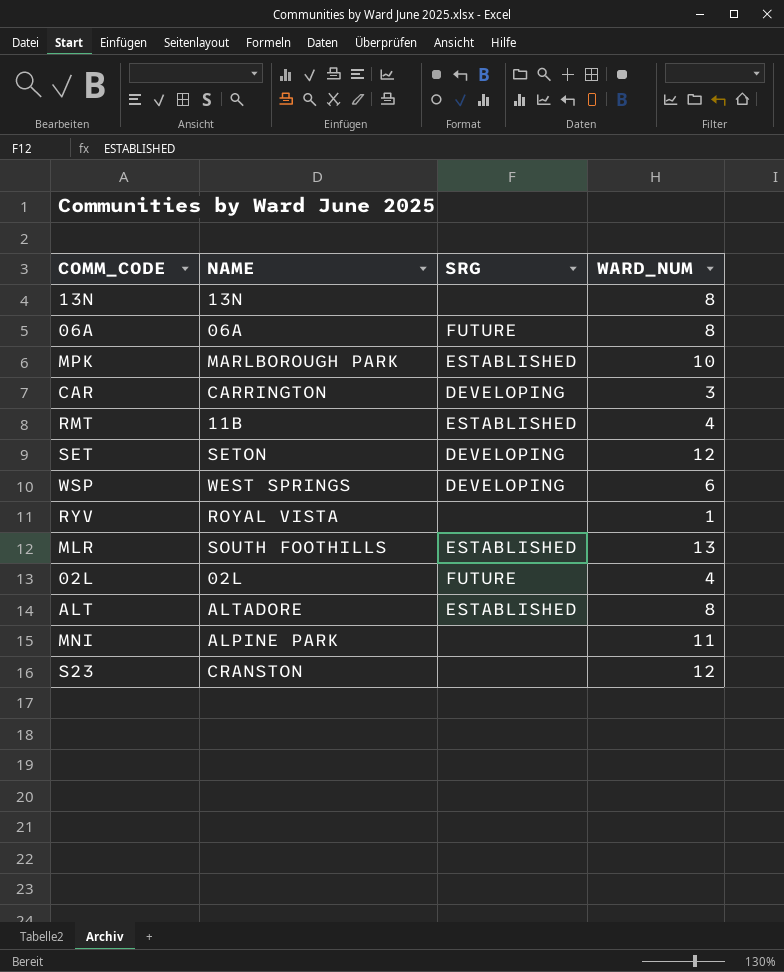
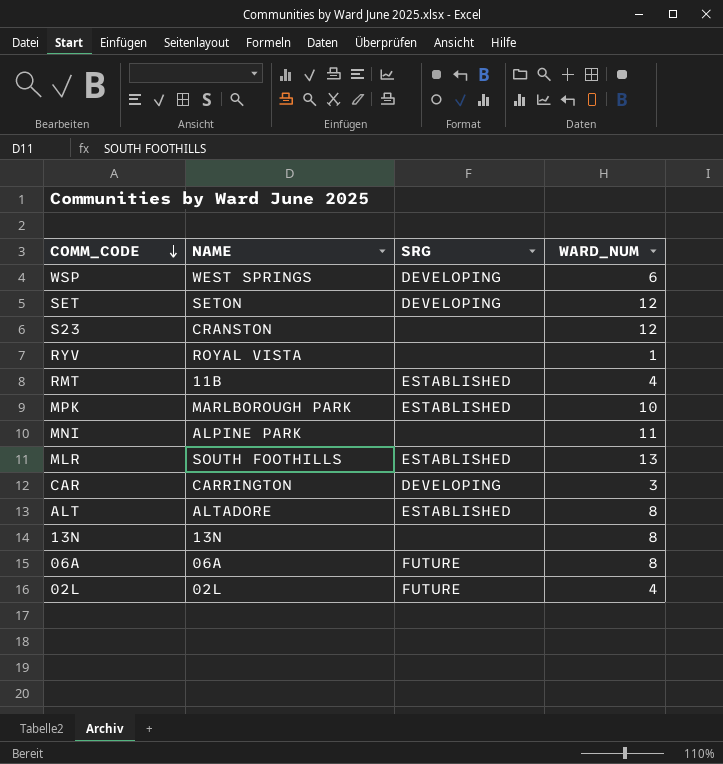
row order: none -> COMM_CODE descending

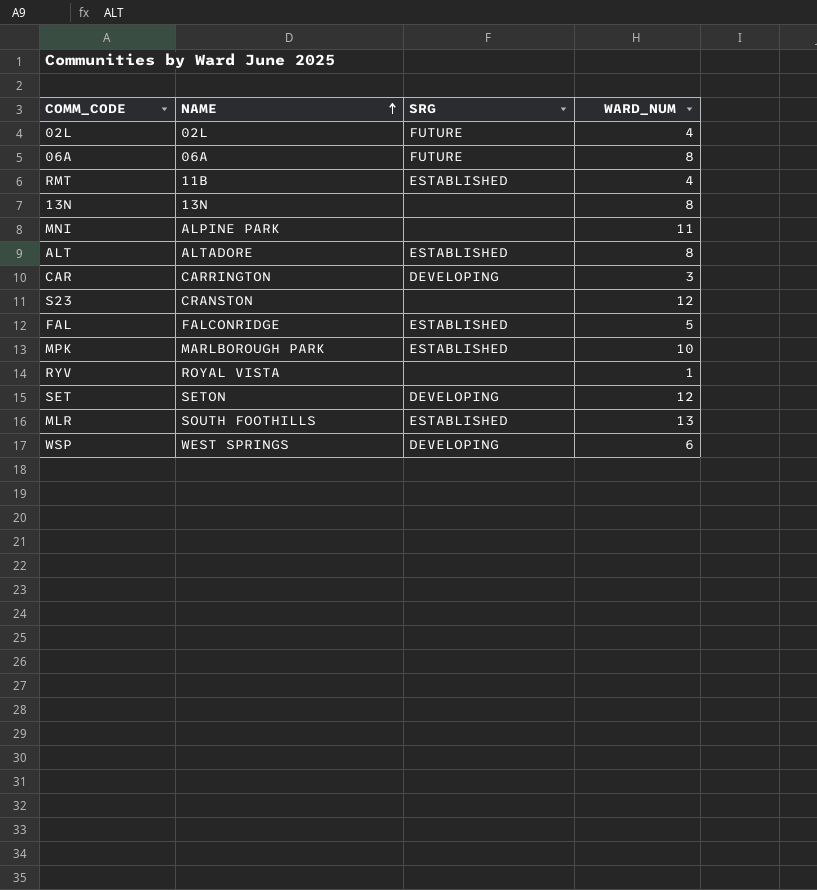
row order: COMM_CODE descending -> NAME ascending
row FAL: none -> FALCONRIDGE | ESTABLISHED | 5

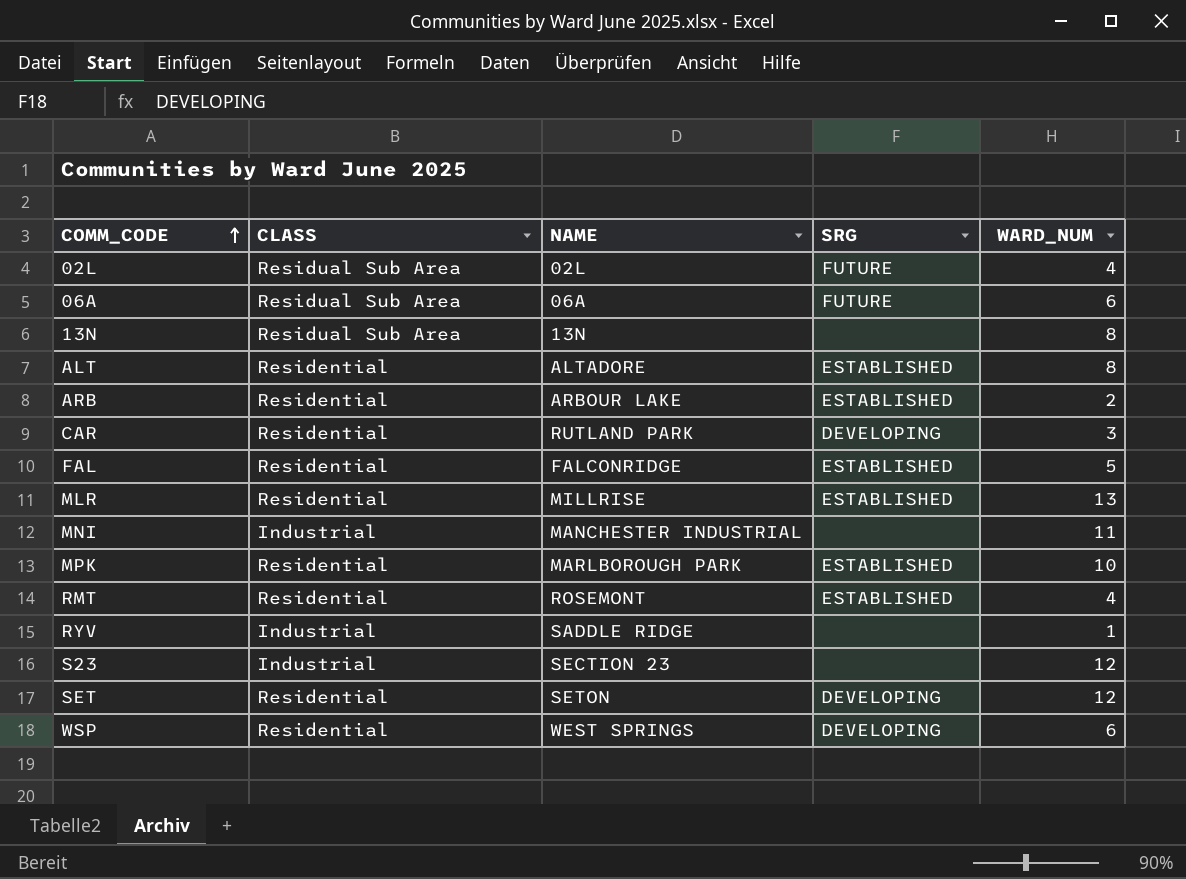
row order: NAME ascending -> COMM_CODE ascending
column CLASS | position: none -> 2
06A | WARD_NUM: 8 -> 6
row ARB: none -> Residential | ARBOUR LAKE | ESTABLISHED | 2
CAR | NAME: CARRINGTON -> RUTLAND PARK
MLR | NAME: SOUTH FOOTHILLS -> MILLRISE
MNI | NAME: ALPINE PARK -> MANCHESTER INDUSTRIAL
RMT | NAME: 11B -> ROSEMONT
RYV | NAME: ROYAL VISTA -> SADDLE RIDGE
S23 | NAME: CRANSTON -> SECTION 23

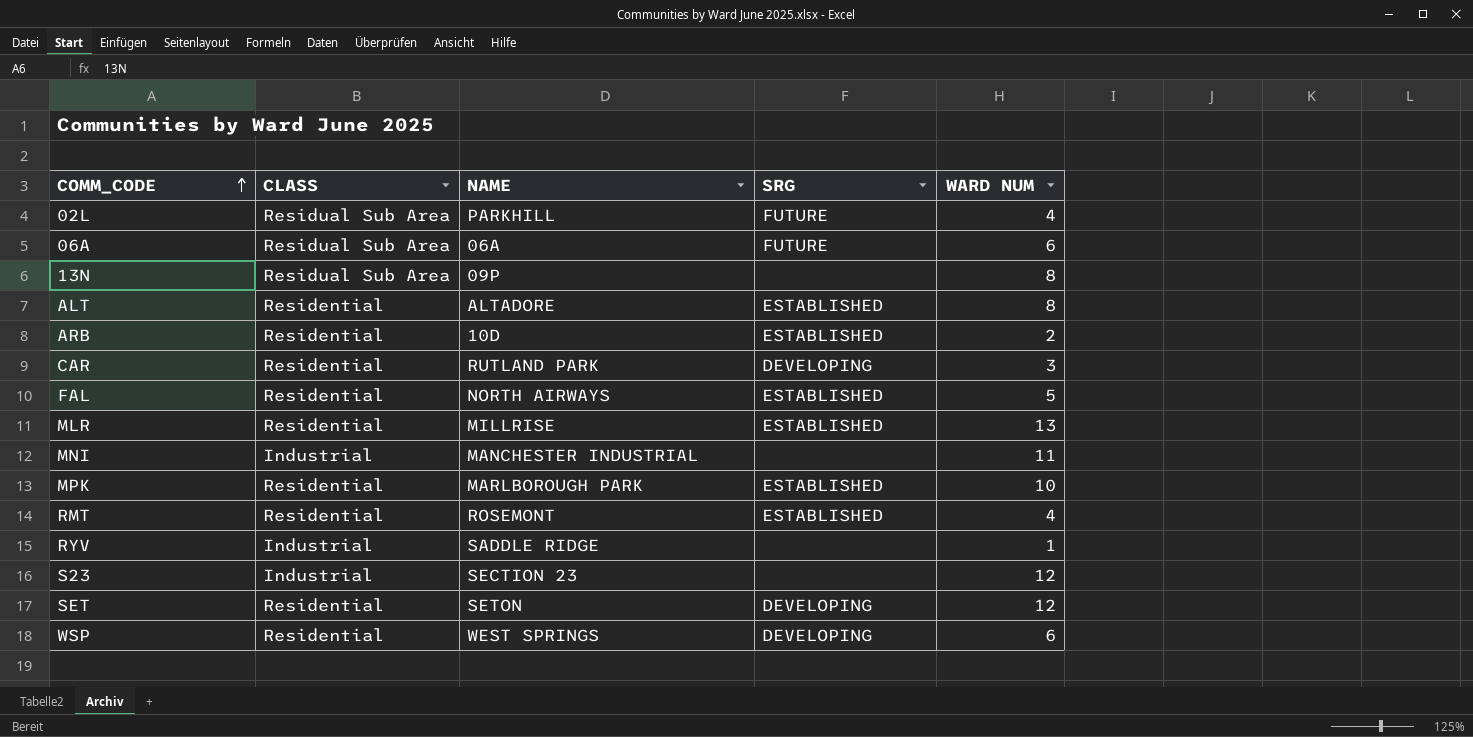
column name: WARD_NUM -> WARD NUM
02L | NAME: 02L -> PARKHILL
13N | NAME: 13N -> 09P
ARB | NAME: ARBOUR LAKE -> 10D
FAL | NAME: FALCONRIDGE -> NORTH AIRWAYS

